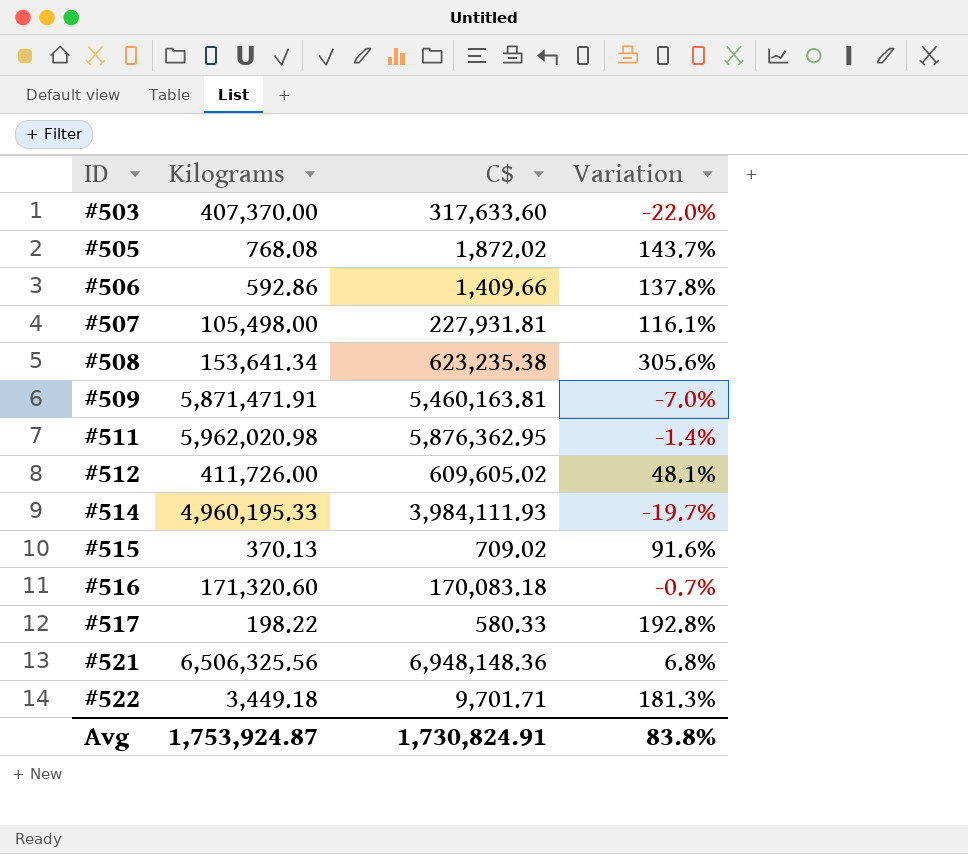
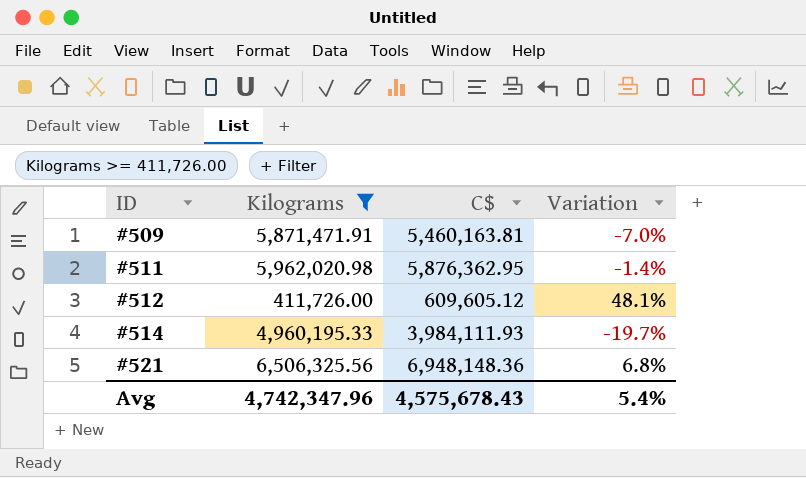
filter: none -> Kilograms >= 411,726.00
#512 | C$: 609,605.02 -> 609,605.12
Avg | Kilograms: 1,753,924.87 -> 4,742,347.96
Avg | C$: 1,730,824.91 -> 4,575,678.43
Avg | Variation: 83.8% -> 5.4%

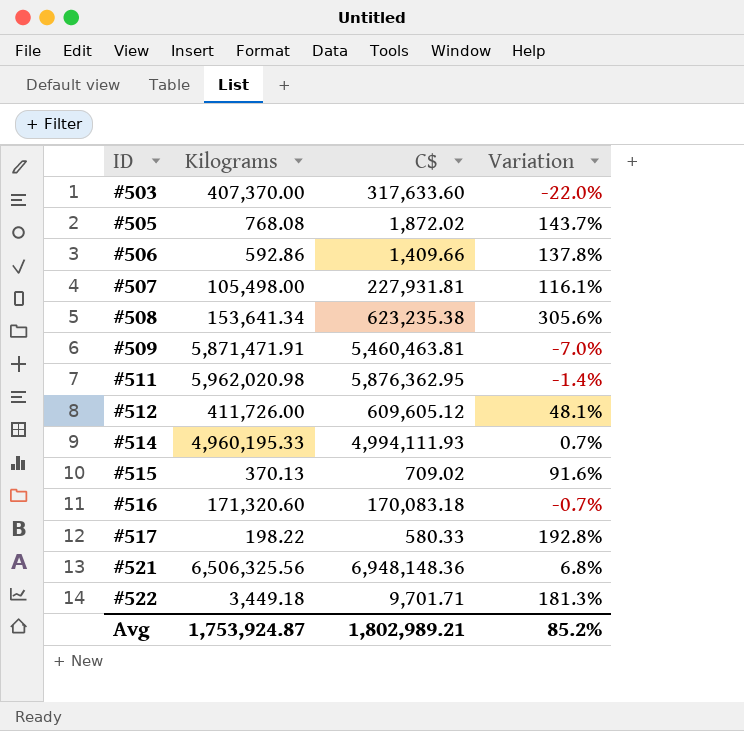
filter: Kilograms >= 411,726.00 -> none
#509 | C$: 5,460,163.81 -> 5,460,463.81
#514 | C$: 3,984,111.93 -> 4,994,111.93
#514 | Variation: -19.7% -> 0.7%
Avg | Kilograms: 4,742,347.96 -> 1,753,924.87
Avg | C$: 4,575,678.43 -> 1,802,989.21
Avg | Variation: 5.4% -> 85.2%

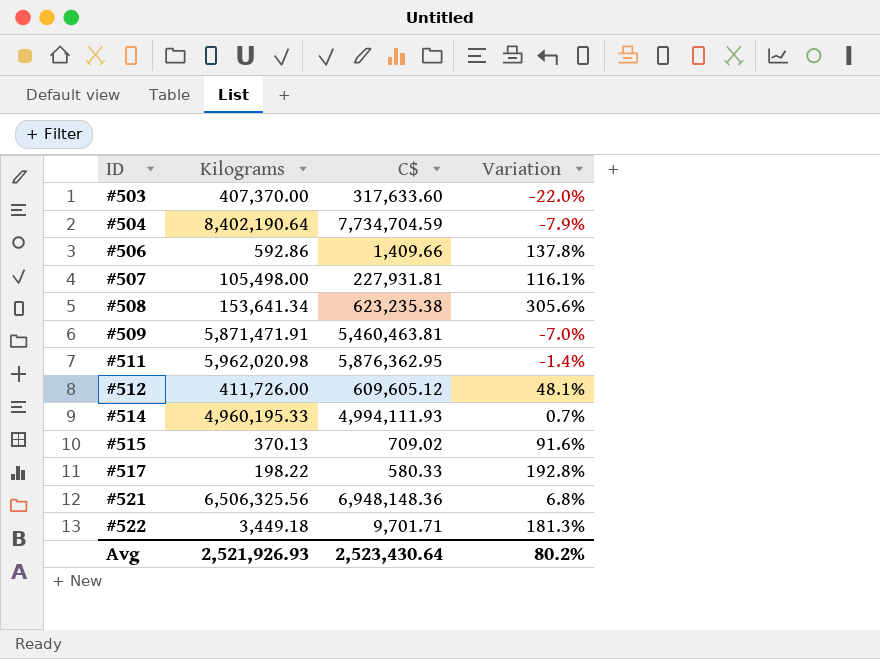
row #505: 768.08 | 1,872.02 | 143.7% -> none
row #516: 171,320.60 | 170,083.18 | -0.7% -> none
row #504: none -> 8,402,190.64 | 7,734,704.59 | -7.9%
Avg | Kilograms: 1,753,924.87 -> 2,521,926.93
Avg | C$: 1,802,989.21 -> 2,523,430.64
Avg | Variation: 85.2% -> 80.2%

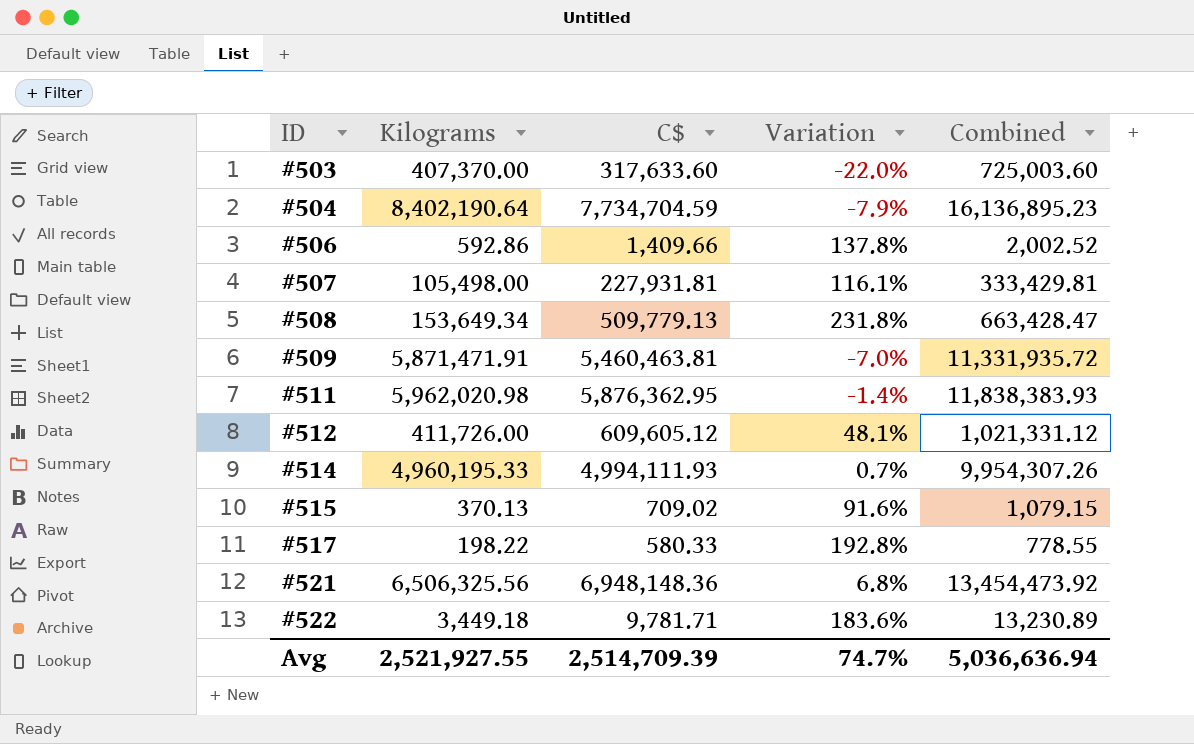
column Combined | formula: none -> [Kilograms] + [C$]
#508 | Kilograms: 153,641.34 -> 153,649.34
#508 | C$: 623,235.38 -> 509,779.13
#508 | Variation: 305.6% -> 231.8%
#522 | C$: 9,701.71 -> 9,781.71
#522 | Variation: 181.3% -> 183.6%
Avg | Kilograms: 2,521,926.93 -> 2,521,927.55
Avg | C$: 2,523,430.64 -> 2,514,709.39
Avg | Variation: 80.2% -> 74.7%

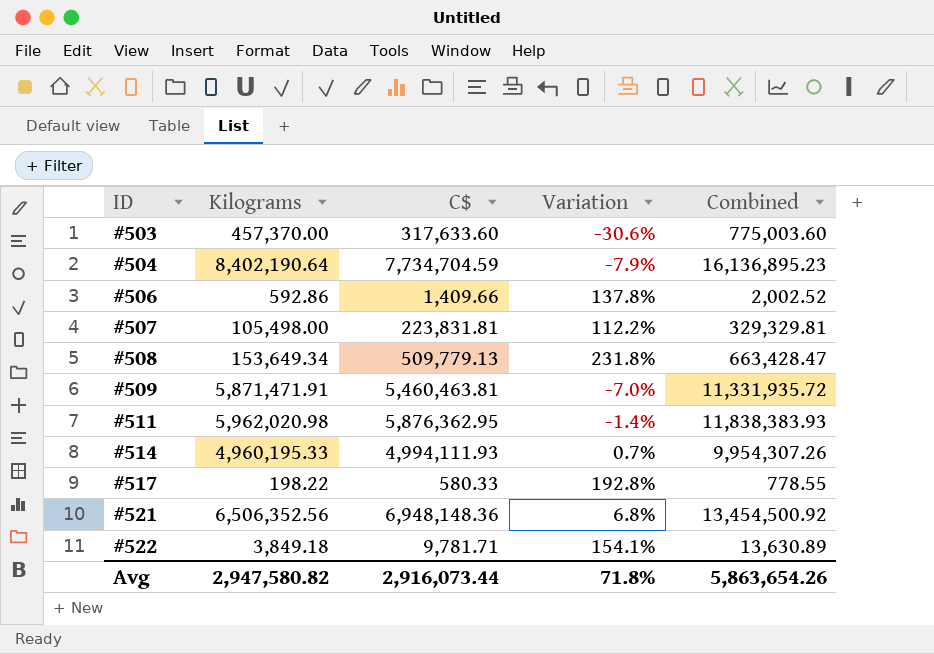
row #512: 411,726.00 | 609,605.12 | 48.1% | 1,021,331.12 -> none
row #515: 370.13 | 709.02 | 91.6% | 1,079.15 -> none
#503 | Kilograms: 407,370.00 -> 457,370.00
#503 | Variation: -22.0% -> -30.6%
#503 | Combined: 725,003.60 -> 775,003.60
#507 | C$: 227,931.81 -> 223,831.81
#507 | Variation: 116.1% -> 112.2%
#507 | Combined: 333,429.81 -> 329,329.81
#521 | Kilograms: 6,506,325.56 -> 6,506,352.56
#521 | Combined: 13,454,473.92 -> 13,454,500.92
#522 | Kilograms: 3,449.18 -> 3,849.18
#522 | Variation: 183.6% -> 154.1%
#522 | Combined: 13,230.89 -> 13,630.89
Avg | Kilograms: 2,521,927.55 -> 2,947,580.82
Avg | C$: 2,514,709.39 -> 2,916,073.44
Avg | Variation: 74.7% -> 71.8%
Avg | Combined: 5,036,636.94 -> 5,863,654.26

